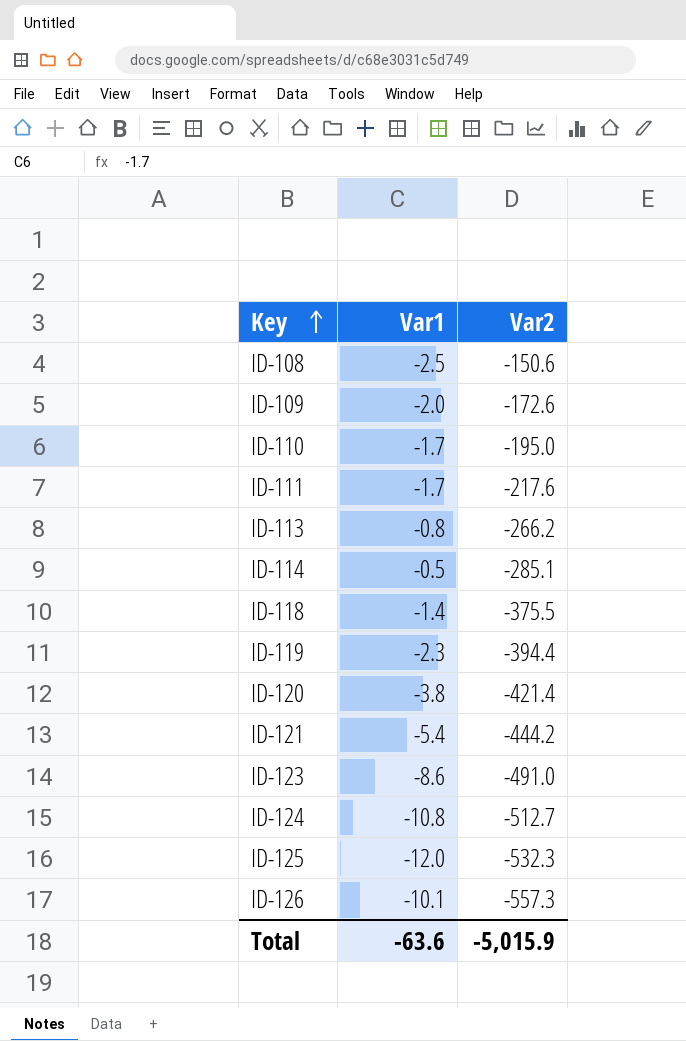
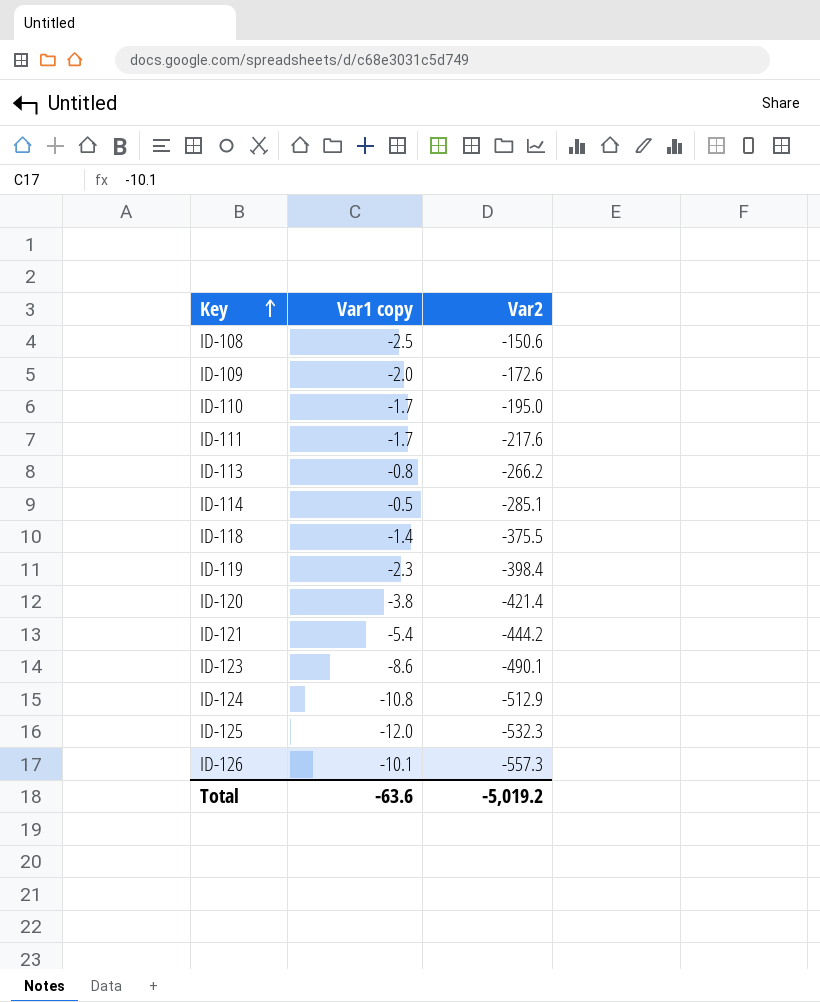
column name: Var1 -> Var1 copy
ID-119 | Var2: -394.4 -> -398.4
ID-123 | Var2: -491.0 -> -490.1
ID-124 | Var2: -512.7 -> -512.9
Total | Var2: -5,015.9 -> -5,019.2

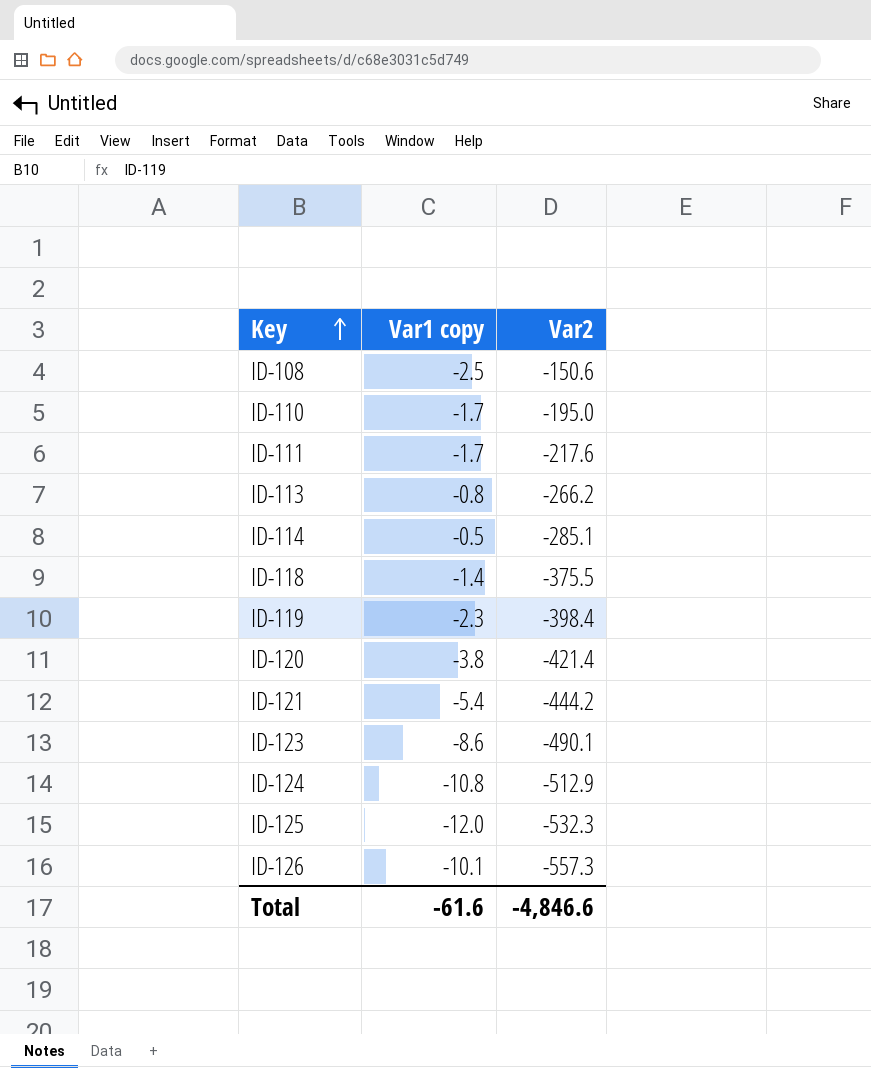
row ID-109: -2.0 | -172.6 -> none
Total | Var1 copy: -63.6 -> -61.6
Total | Var2: -5,019.2 -> -4,846.6

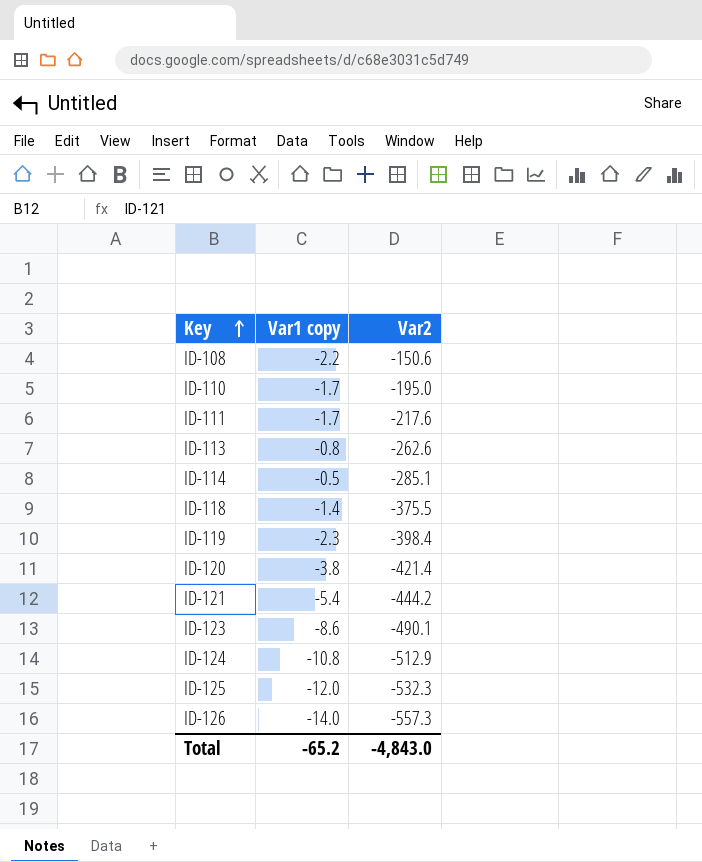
ID-108 | Var1 copy: -2.5 -> -2.2
ID-113 | Var2: -266.2 -> -262.6
ID-126 | Var1 copy: -10.1 -> -14.0
Total | Var1 copy: -61.6 -> -65.2
Total | Var2: -4,846.6 -> -4,843.0

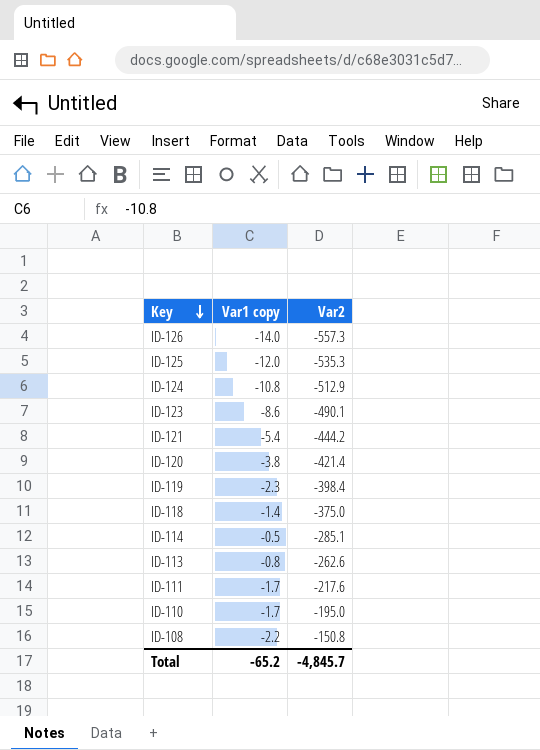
row order: Key ascending -> Key descending
ID-125 | Var2: -532.3 -> -535.3
ID-118 | Var2: -375.5 -> -375.0
ID-108 | Var2: -150.6 -> -150.8
Total | Var2: -4,843.0 -> -4,845.7

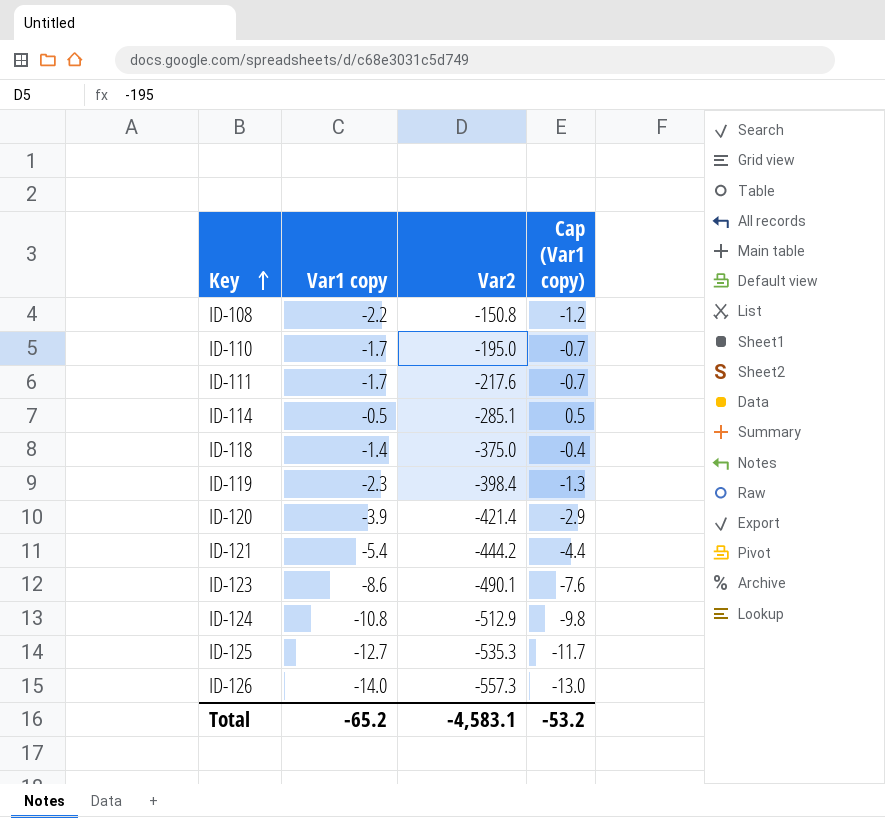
row order: Key descending -> Key ascending
column Cap (Var1 copy) | formula: none -> [Var1 copy] + 1
row ID-113: -0.8 | -262.6 -> none
ID-120 | Var1 copy: -3.8 -> -3.9
ID-125 | Var1 copy: -12.0 -> -12.7
Total | Var2: -4,845.7 -> -4,583.1

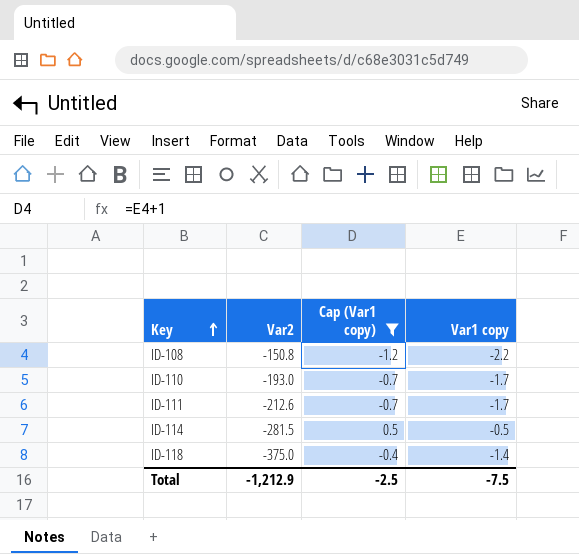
filter: none -> Cap (Var1 copy) >= -1.2
column Var1 copy | position: 2 -> 4
ID-110 | Var2: -195.0 -> -193.0
ID-111 | Var2: -217.6 -> -212.6
ID-114 | Var2: -285.1 -> -281.5
Total | Var2: -4,583.1 -> -1,212.9
Total | Cap (Var1 copy): -53.2 -> -2.5
Total | Var1 copy: -65.2 -> -7.5

